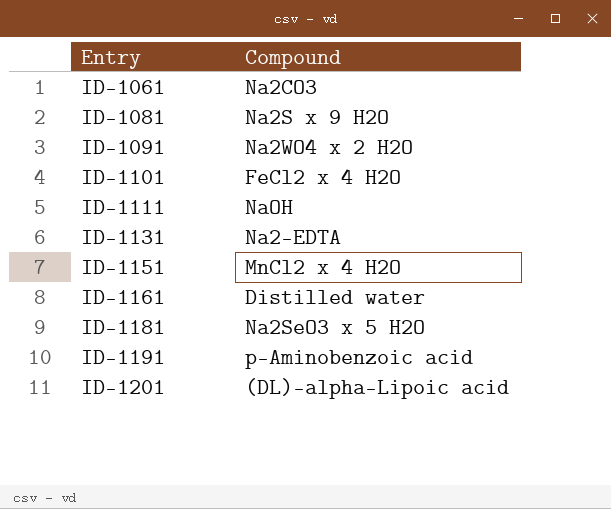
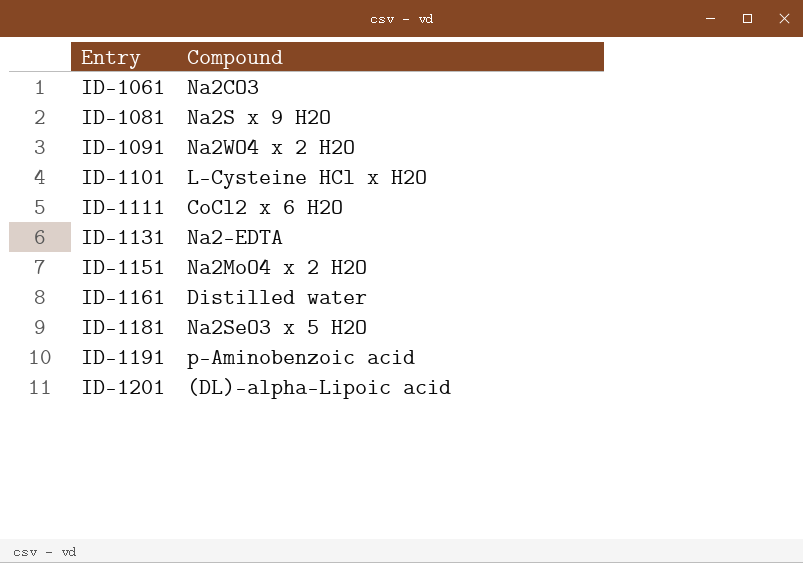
ID-1101 | Compound: FeCl2 x 4 H2O -> L-Cysteine HCl x H2O
ID-1111 | Compound: NaOH -> CoCl2 x 6 H2O
ID-1151 | Compound: MnCl2 x 4 H2O -> Na2MoO4 x 2 H2O

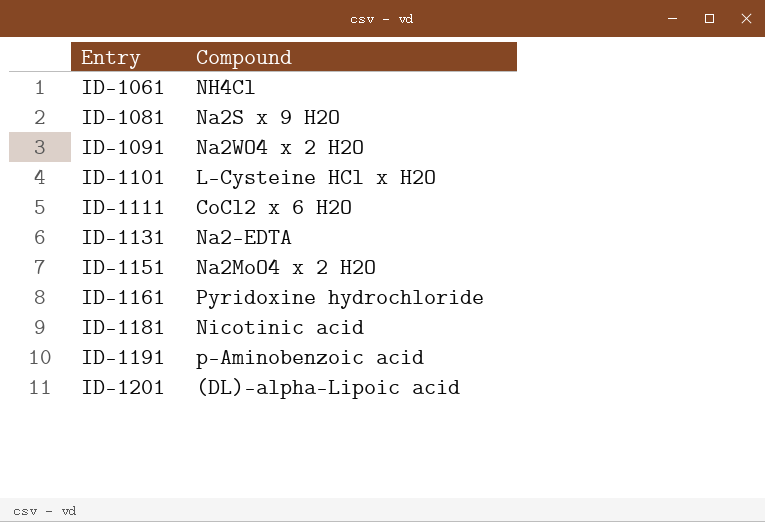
ID-1061 | Compound: Na2CO3 -> NH4Cl
ID-1161 | Compound: Distilled water -> Pyridoxine hydrochloride
ID-1181 | Compound: Na2SeO3 x 5 H2O -> Nicotinic acid

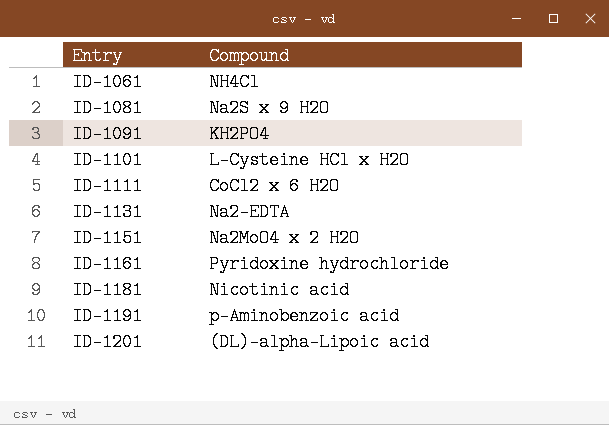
ID-1091 | Compound: Na2WO4 x 2 H2O -> KH2PO4

